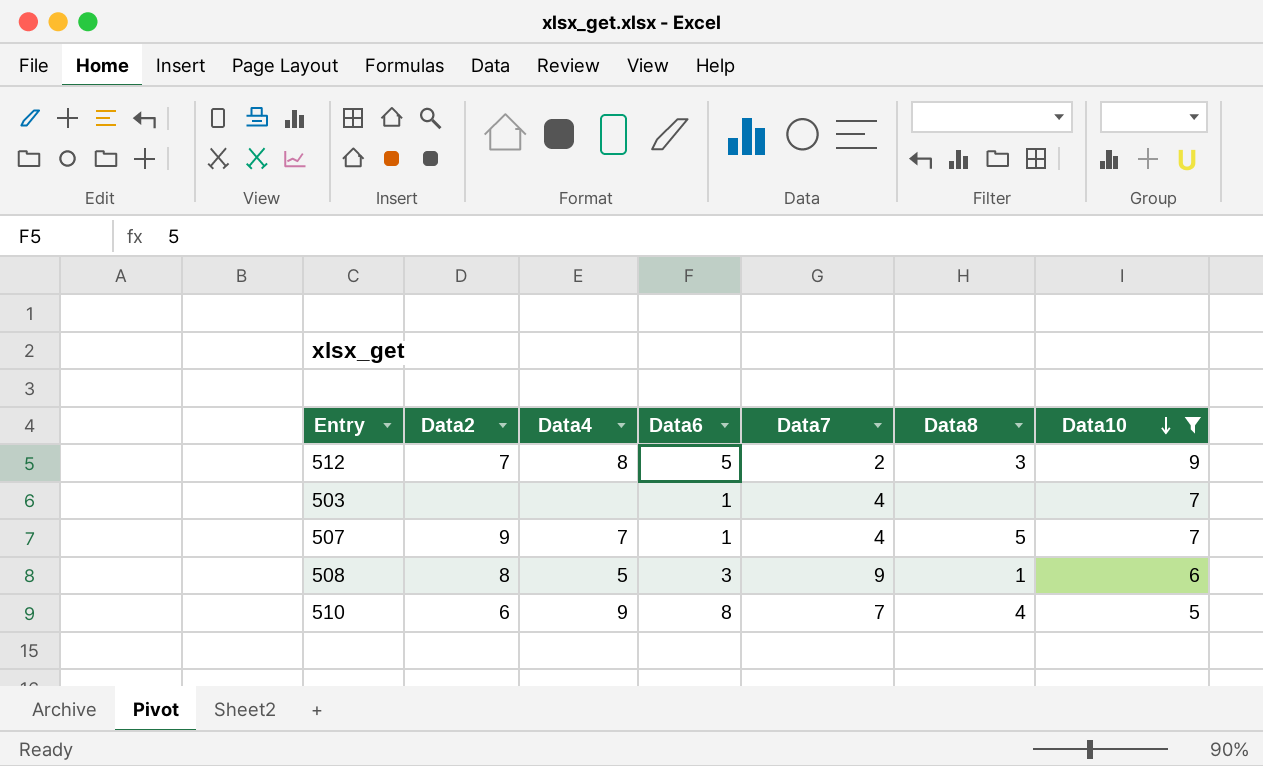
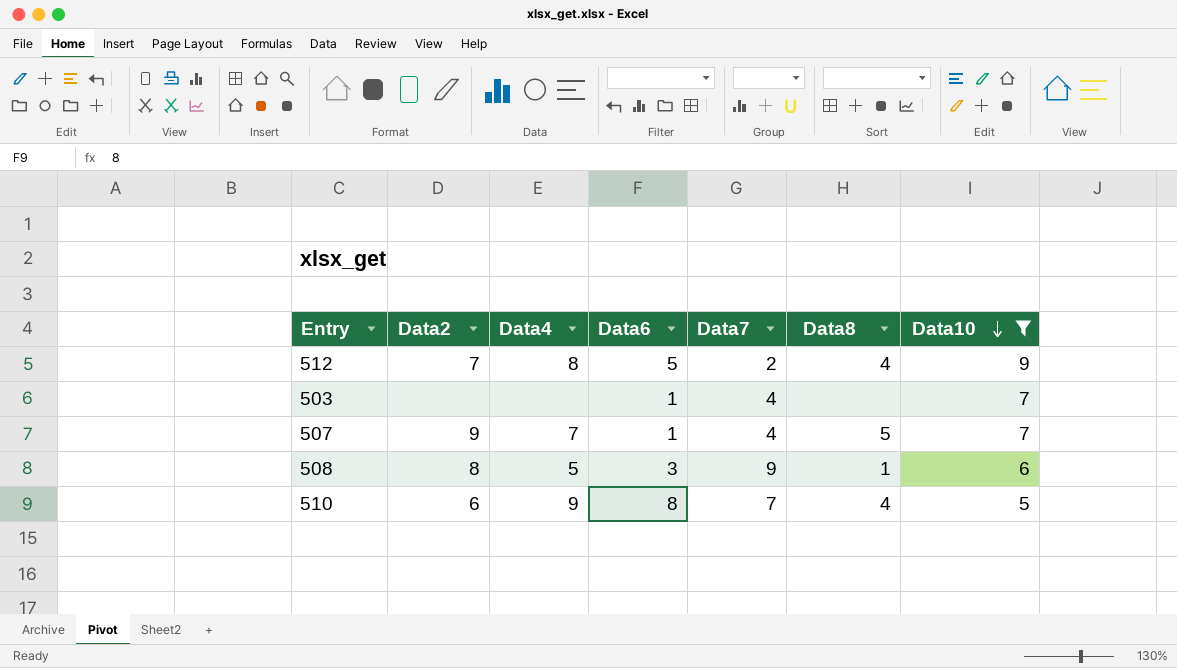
512 | Data8: 3 -> 4

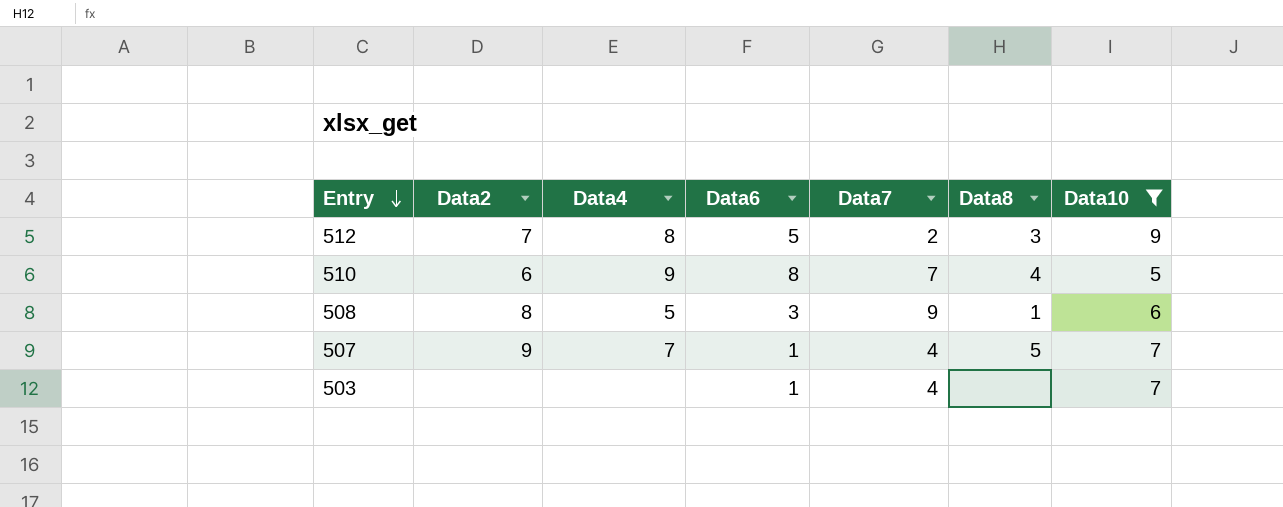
row order: Data10 descending -> Entry descending
512 | Data8: 4 -> 3

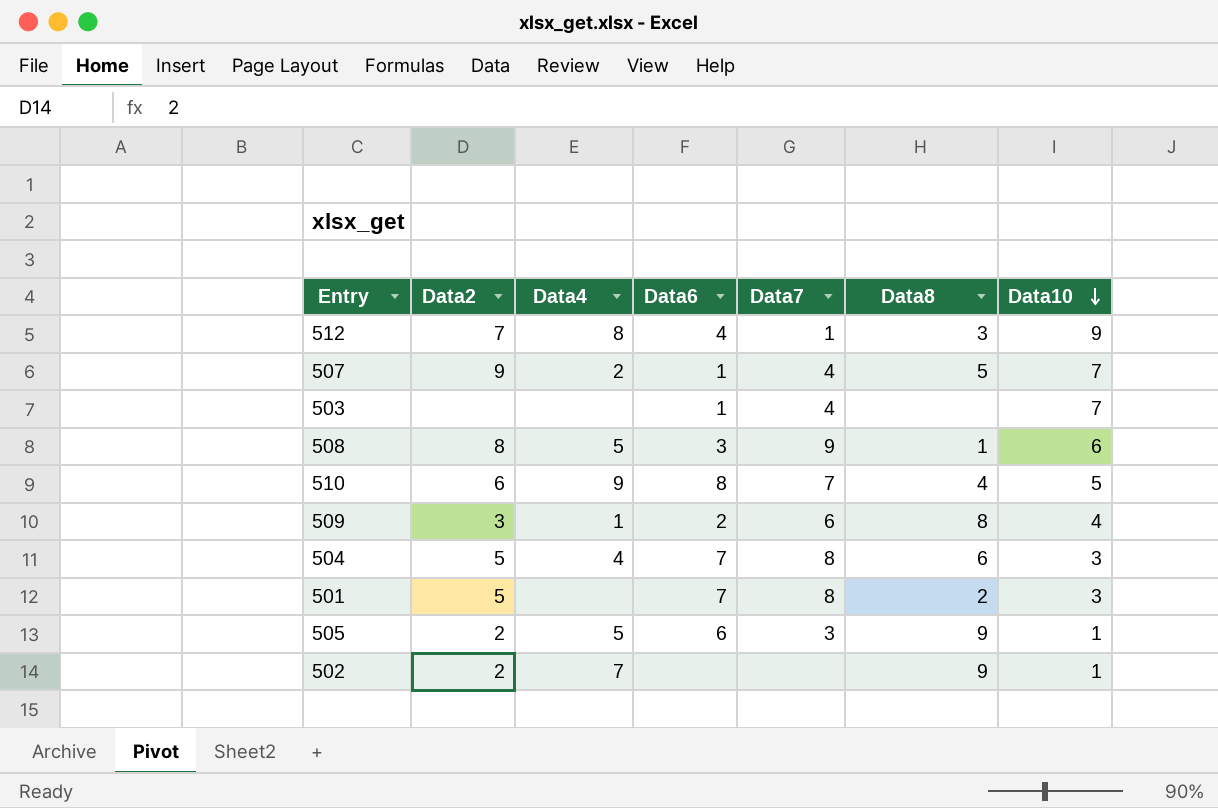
filter: Data10 >= 5 -> none
row order: Entry descending -> Data10 descending
512 | Data6: 5 -> 4
512 | Data7: 2 -> 1
507 | Data4: 7 -> 2

